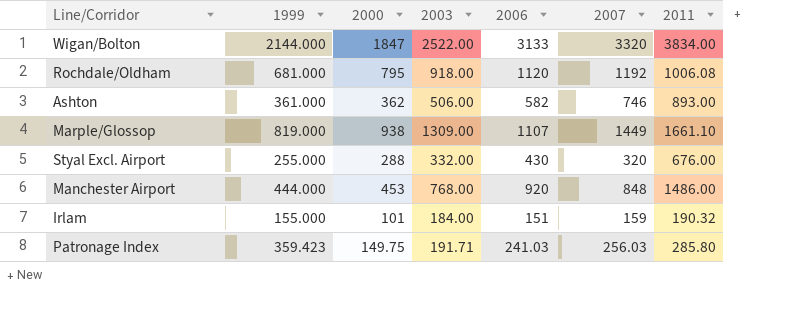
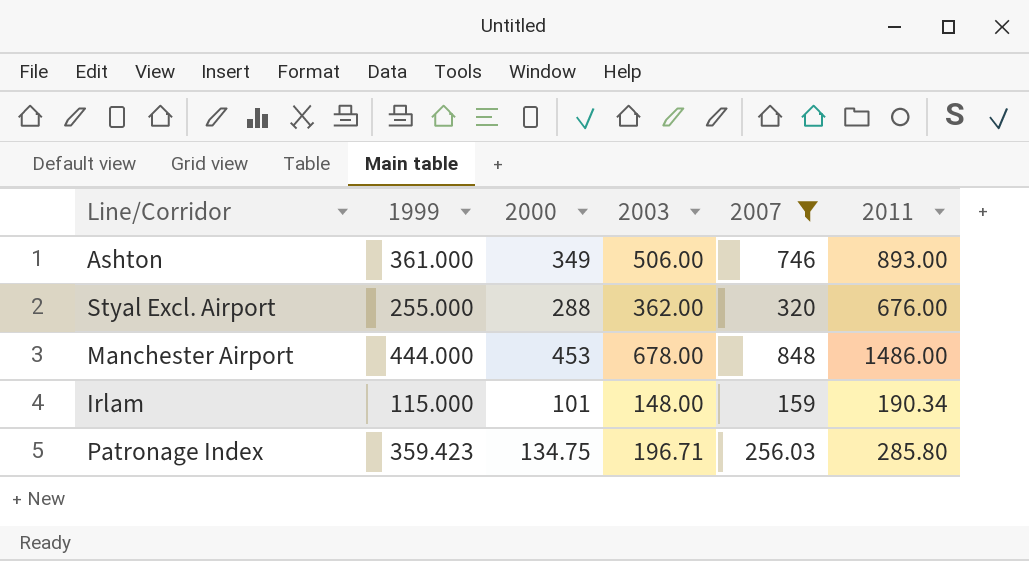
filter: none -> 2007 <= 848
column 2006 | position: 5 -> none
Ashton | 2000: 362 -> 349
Styal Excl. Airport | 2003: 332.00 -> 362.00
Manchester Airport | 2003: 768.00 -> 678.00
Irlam | 1999: 155.000 -> 115.000
Irlam | 2003: 184.00 -> 148.00
Irlam | 2011: 190.32 -> 190.34
Patronage Index | 2000: 149.75 -> 134.75
Patronage Index | 2003: 191.71 -> 196.71

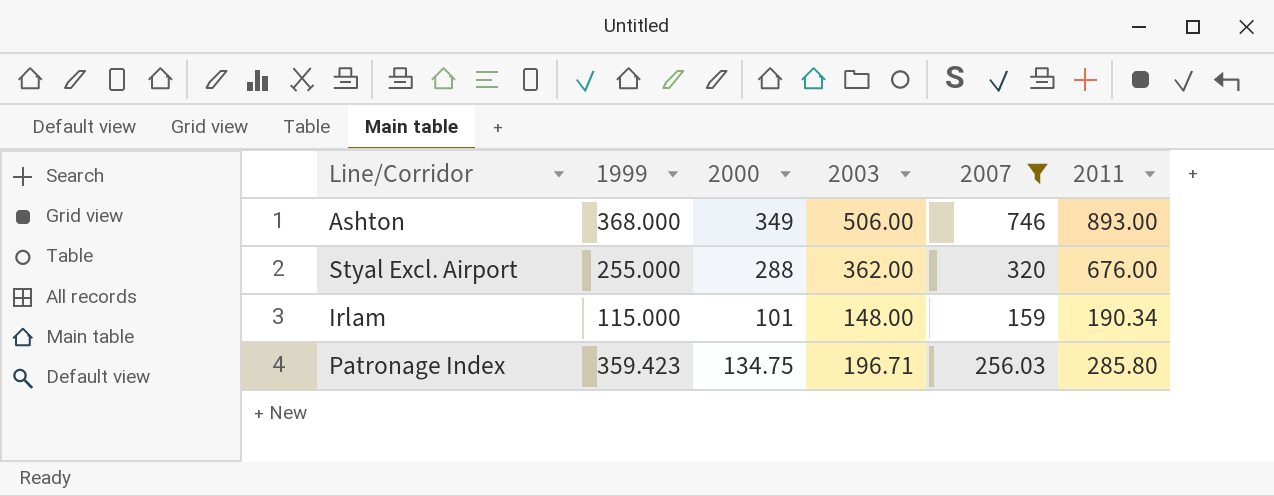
row Manchester Airport: 444.000 | 453 | 678.00 | 848 | 1486.00 -> none
Ashton | 1999: 361.000 -> 368.000

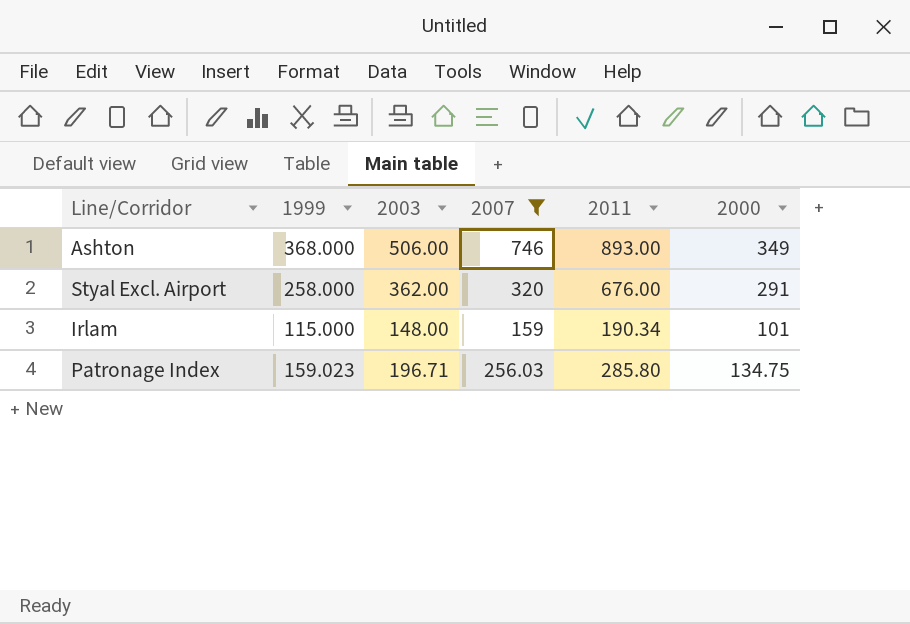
column 2000 | position: 3 -> 6
Styal Excl. Airport | 1999: 255.000 -> 258.000
Styal Excl. Airport | 2000: 288 -> 291
Patronage Index | 1999: 359.423 -> 159.023

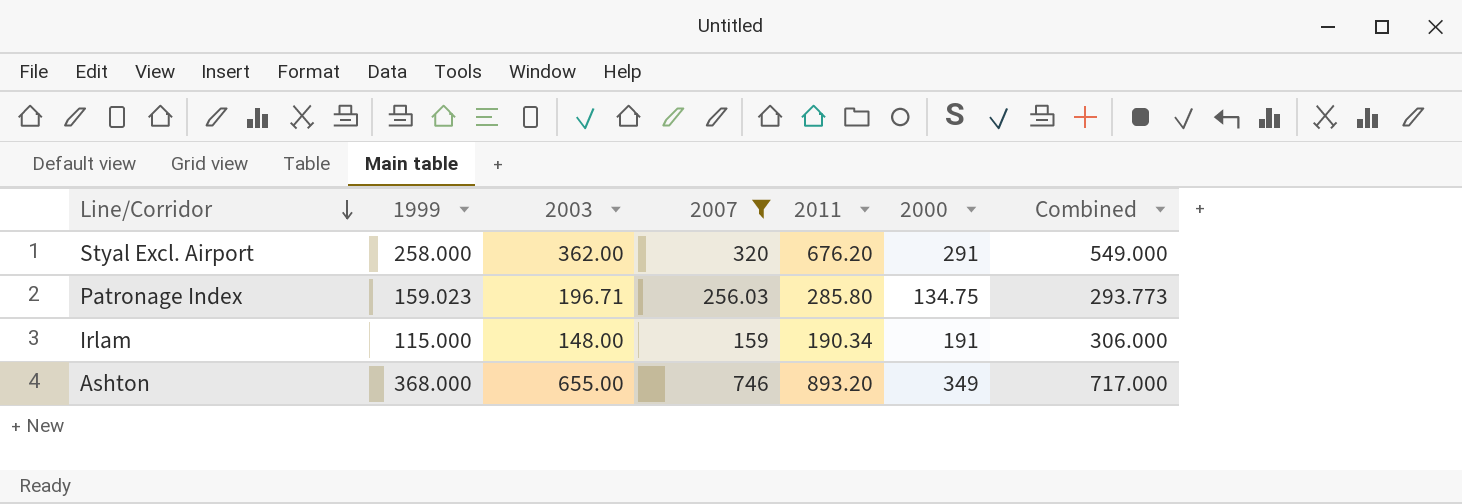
row order: none -> Line/Corridor descending
column Combined | formula: none -> [1999] + [2000]
Styal Excl. Airport | 2011: 676.00 -> 676.20
Irlam | 2000: 101 -> 191
Ashton | 2003: 506.00 -> 655.00
Ashton | 2011: 893.00 -> 893.20

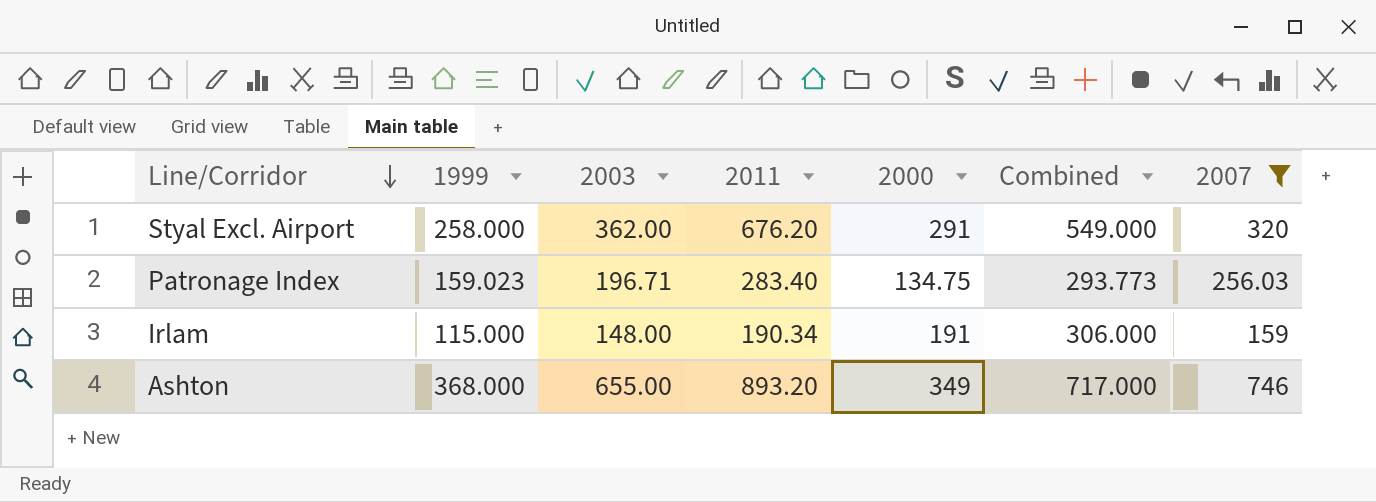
column 2007 | position: 4 -> 7
Patronage Index | 2011: 285.80 -> 283.40

